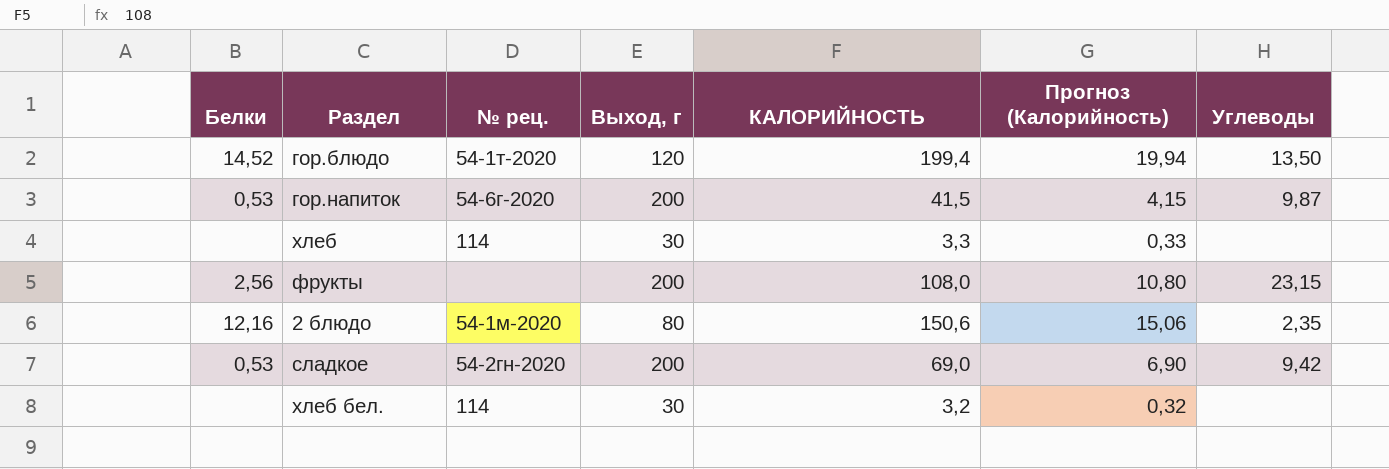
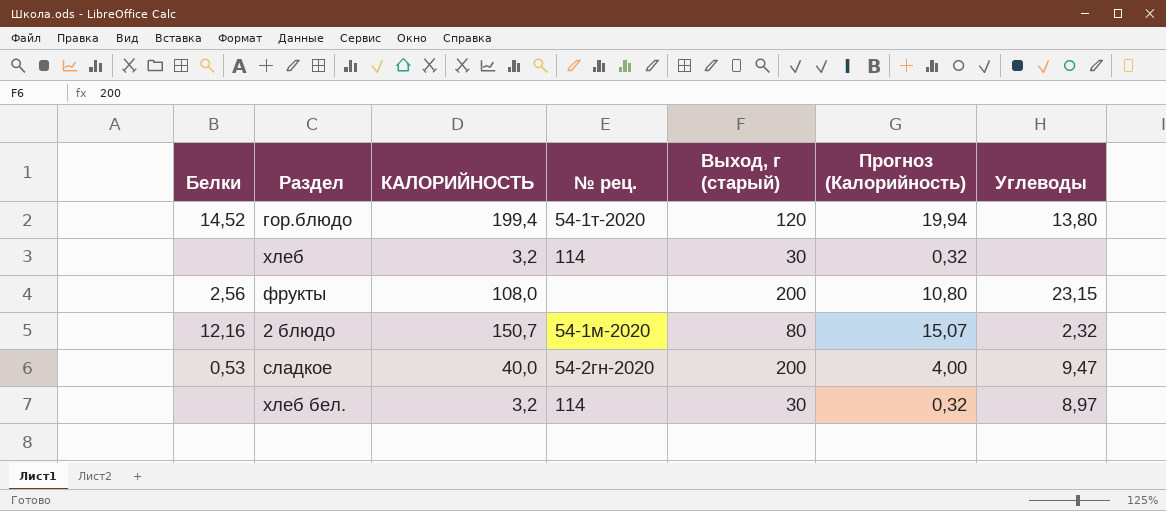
column КАЛОРИЙНОСТЬ | position: 5 -> 3
column name: Выход, г -> Выход, г (старый)
row гор.напиток: 0,53 | 54-6г-2020 | 200 | 41,5 | 4,15 | 9,87 -> none
гор.блюдо | Углеводы: 13,50 -> 13,80
хлеб | КАЛОРИЙНОСТЬ: 3,3 -> 3,2
хлеб | Прогноз (Калорийность): 0,33 -> 0,32
2 блюдо | КАЛОРИЙНОСТЬ: 150,6 -> 150,7
2 блюдо | Прогноз (Калорийность): 15,06 -> 15,07
2 блюдо | Углеводы: 2,35 -> 2,32
сладкое | КАЛОРИЙНОСТЬ: 69,0 -> 40,0
сладкое | Прогноз (Калорийность): 6,90 -> 4,00
сладкое | Углеводы: 9,42 -> 9,47
хлеб бел. | Углеводы: none -> 8,97

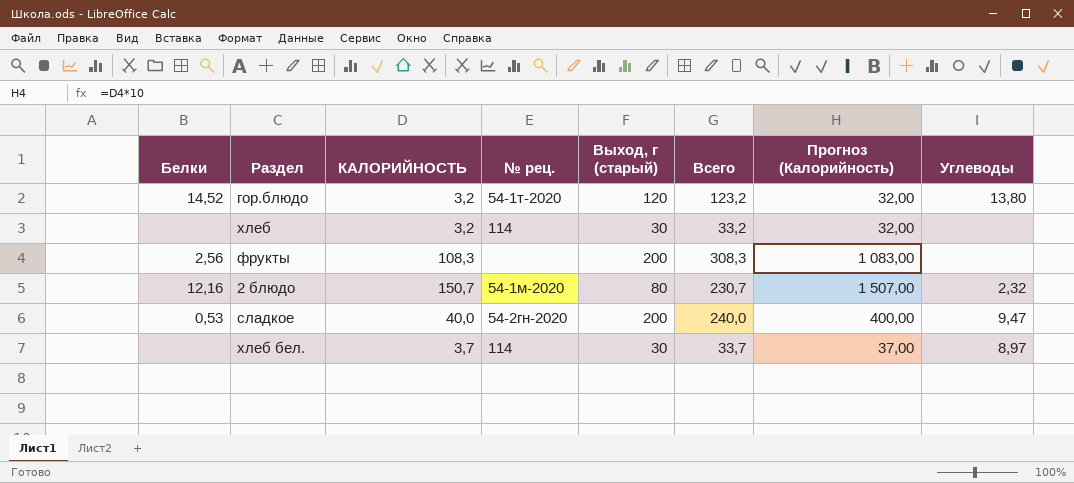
column Всего | formula: none -> [КАЛОРИЙНОСТЬ] + [Выход, г (старый)]
column Прогноз (Калорийность) | formula: [КАЛОРИЙНОСТЬ] * 0,1 -> [КАЛОРИЙНОСТЬ] * 10
гор.блюдо | КАЛОРИЙНОСТЬ: 199,4 -> 3,2
фрукты | КАЛОРИЙНОСТЬ: 108,0 -> 108,3
фрукты | Углеводы: 23,15 -> none
хлеб бел. | КАЛОРИЙНОСТЬ: 3,2 -> 3,7

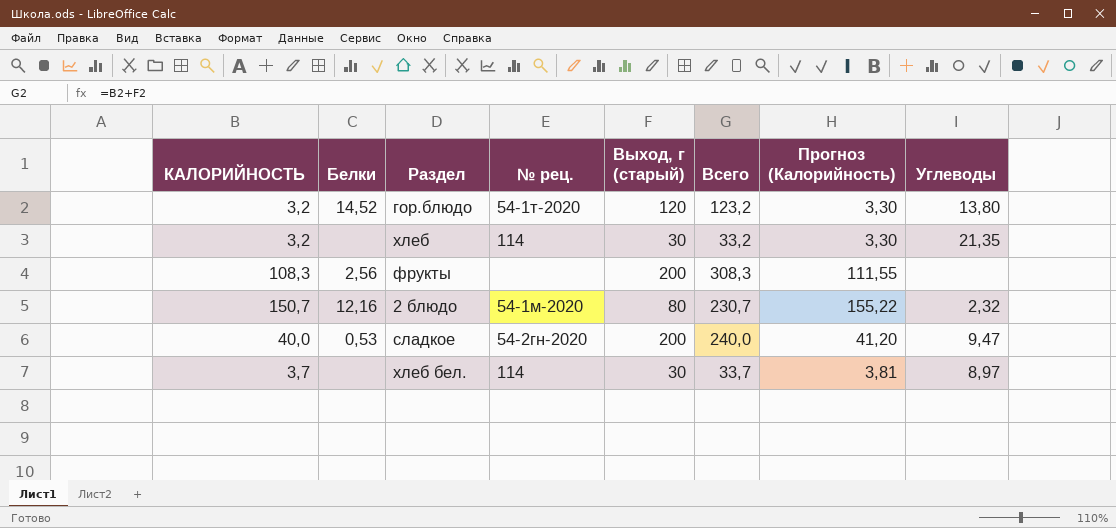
column КАЛОРИЙНОСТЬ | position: 3 -> 1
column Прогноз (Калорийность) | formula: [КАЛОРИЙНОСТЬ] * 10 -> [КАЛОРИЙНОСТЬ] * 1,03
хлеб | Углеводы: none -> 21,35

